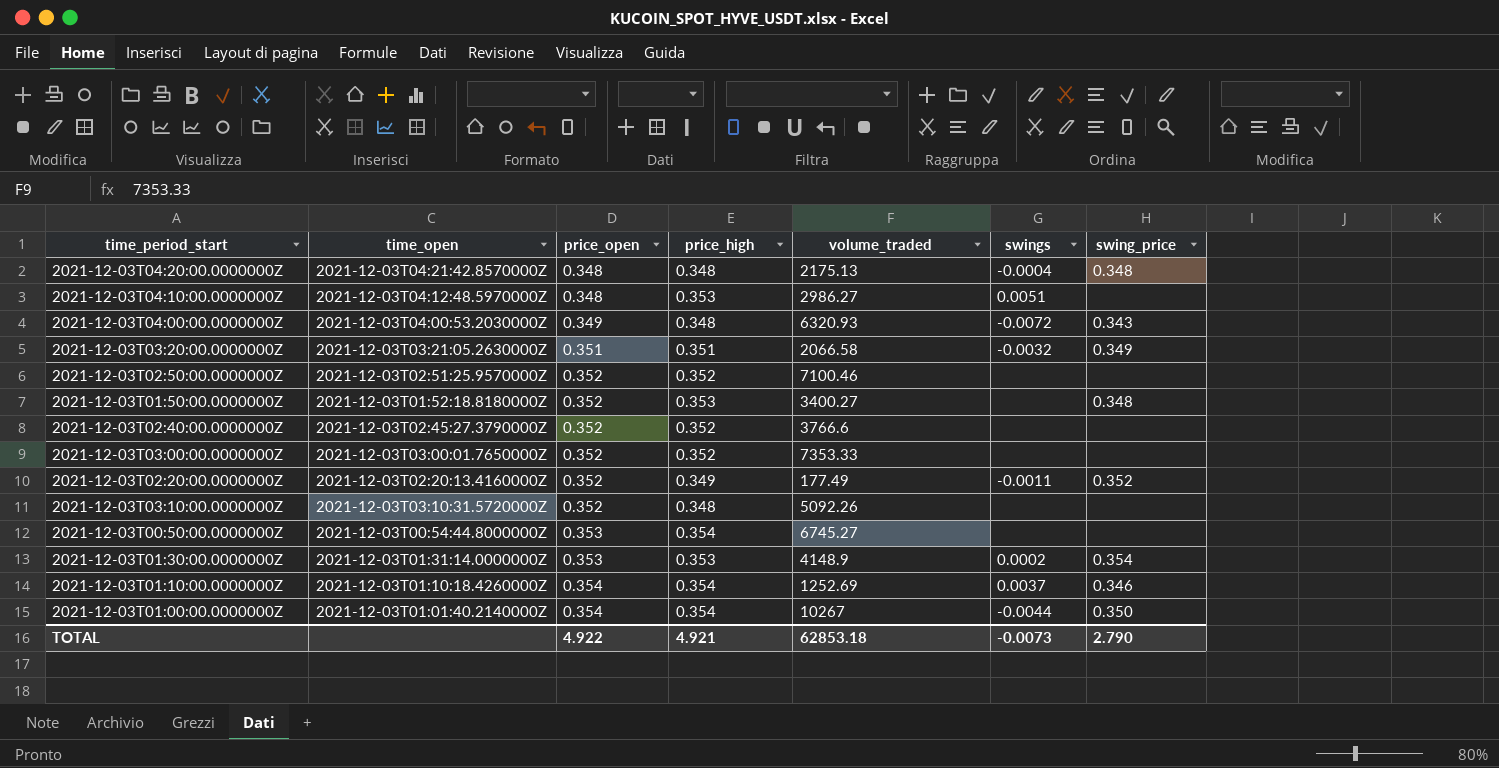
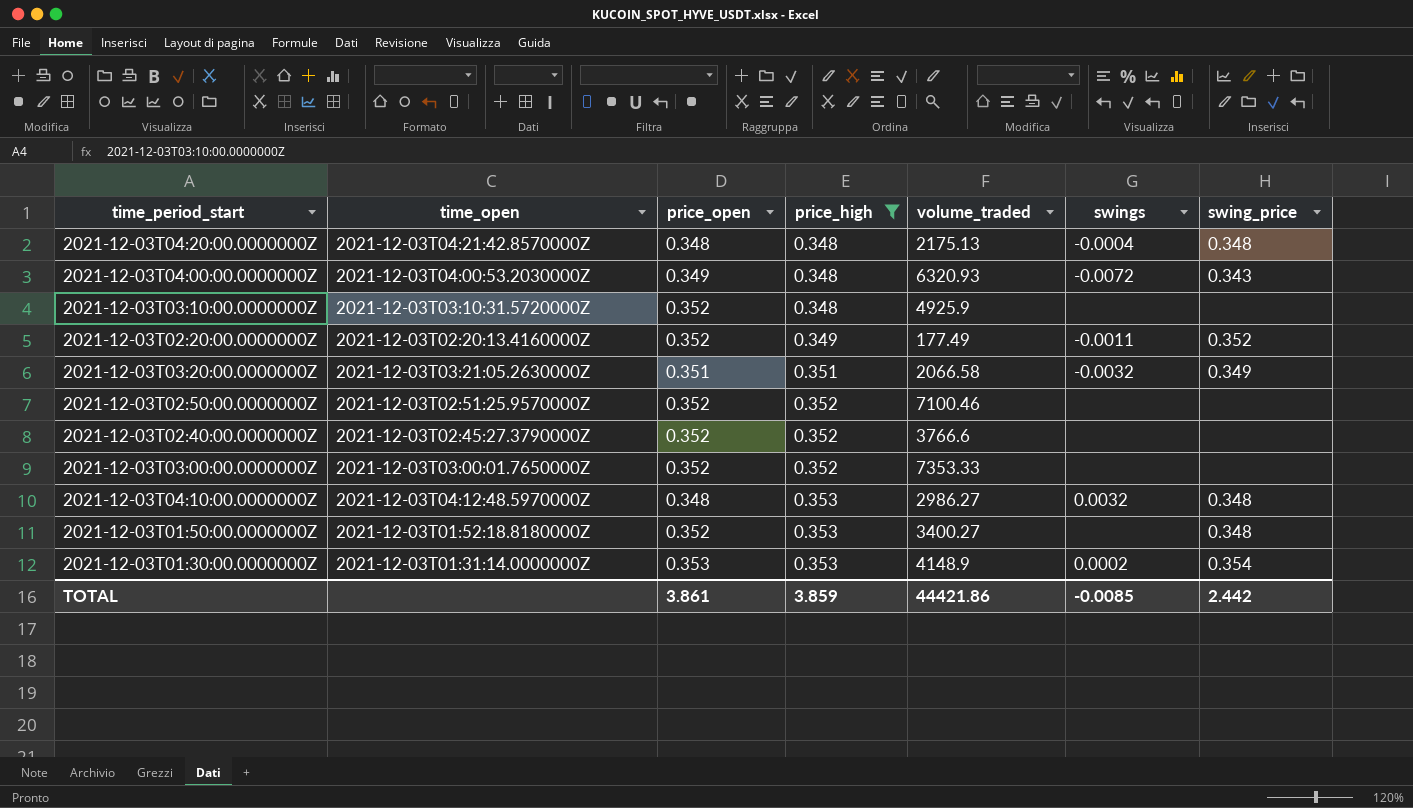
filter: none -> price_high != 0.354
row order: price_open ascending -> price_high ascending
2021-12-03T03:10:00.0000000Z | volume_traded: 5092.26 -> 4925.9
2021-12-03T04:10:00.0000000Z | swings: 0.0051 -> 0.0032
2021-12-03T04:10:00.0000000Z | swing_price: none -> 0.348
TOTAL | price_open: 4.922 -> 3.861
TOTAL | price_high: 4.921 -> 3.859
TOTAL | volume_traded: 62853.18 -> 44421.86
TOTAL | swings: -0.0073 -> -0.0085
TOTAL | swing_price: 2.790 -> 2.442

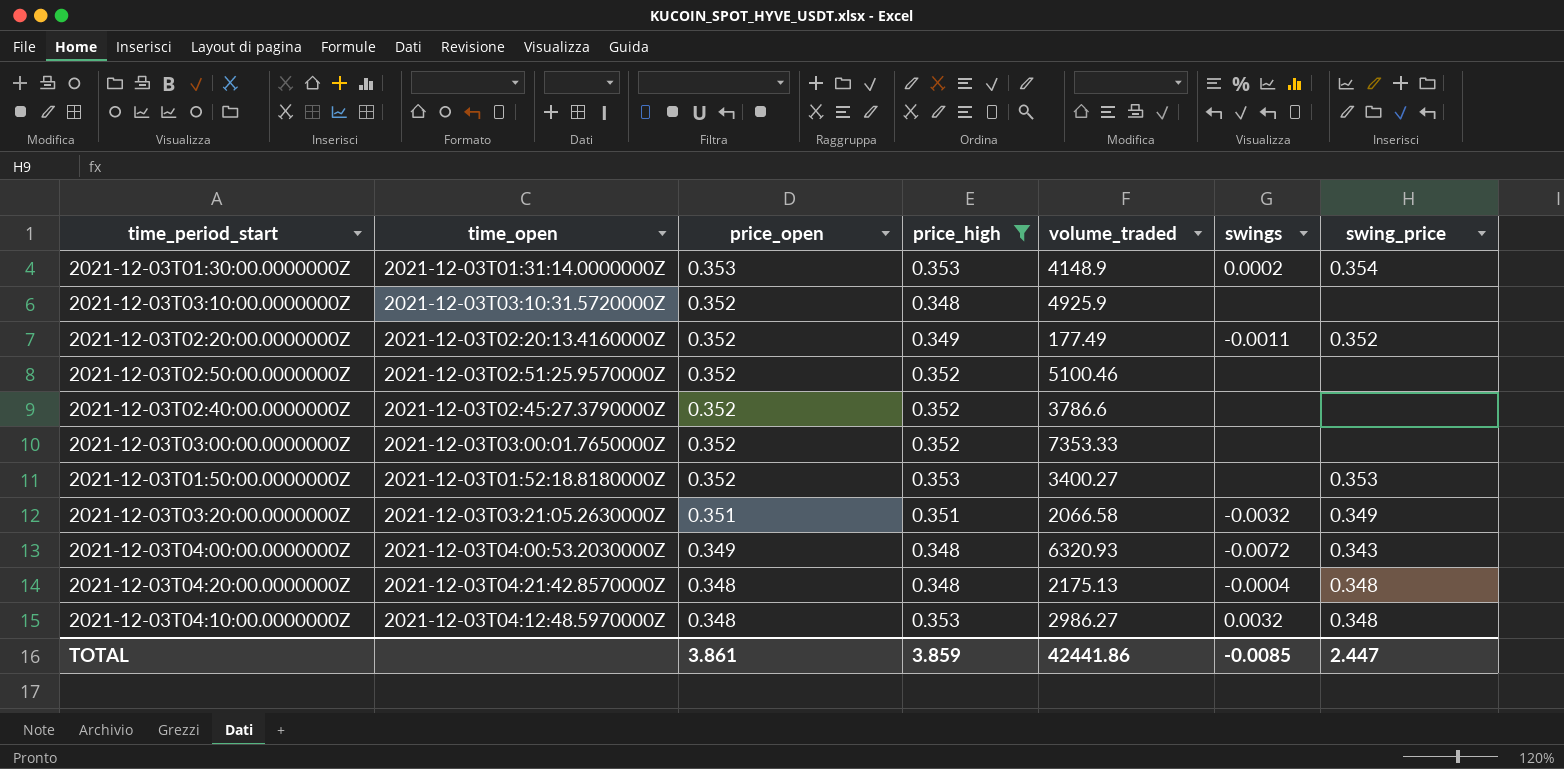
row order: price_high ascending -> price_open descending
2021-12-03T02:50:00.0000000Z | volume_traded: 7100.46 -> 5100.46
2021-12-03T02:40:00.0000000Z | volume_traded: 3766.6 -> 3786.6
2021-12-03T01:50:00.0000000Z | swing_price: 0.348 -> 0.353
TOTAL | volume_traded: 44421.86 -> 42441.86
TOTAL | swing_price: 2.442 -> 2.447

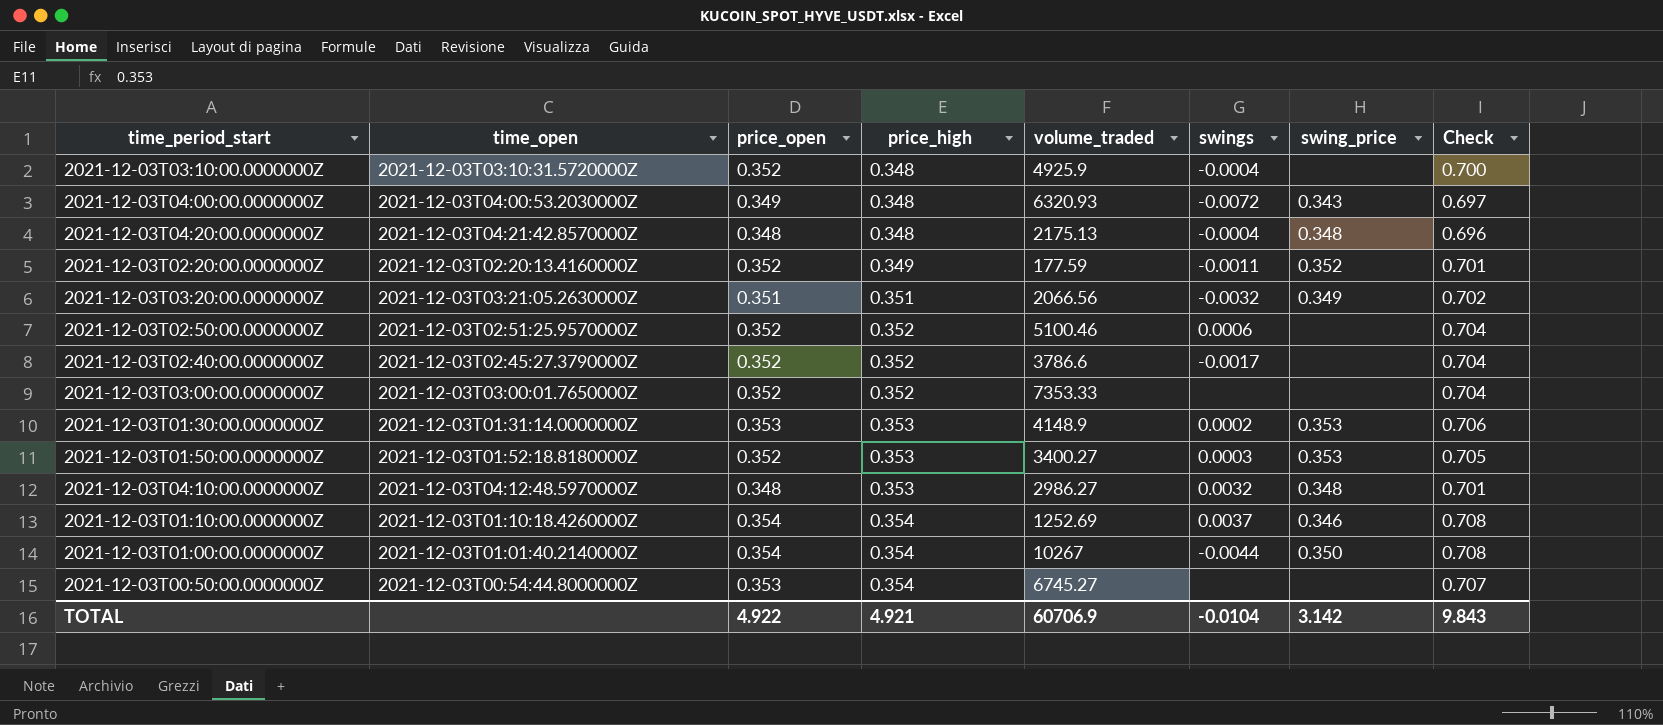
filter: price_high != 0.354 -> none
row order: price_open descending -> price_high ascending
column Check | formula: none -> [price_open] + [price_high]
2021-12-03T03:10:00.0000000Z | swings: none -> -0.0004
2021-12-03T02:20:00.0000000Z | volume_traded: 177.49 -> 177.59
2021-12-03T03:20:00.0000000Z | volume_traded: 2066.58 -> 2066.56
2021-12-03T02:50:00.0000000Z | swings: none -> 0.0006
2021-12-03T02:40:00.0000000Z | swings: none -> -0.0017
2021-12-03T01:30:00.0000000Z | swing_price: 0.354 -> 0.353
2021-12-03T01:50:00.0000000Z | swings: none -> 0.0003
TOTAL | price_open: 3.861 -> 4.922
TOTAL | price_high: 3.859 -> 4.921
TOTAL | volume_traded: 42441.86 -> 60706.9
TOTAL | swings: -0.0085 -> -0.0104
TOTAL | swing_price: 2.447 -> 3.142

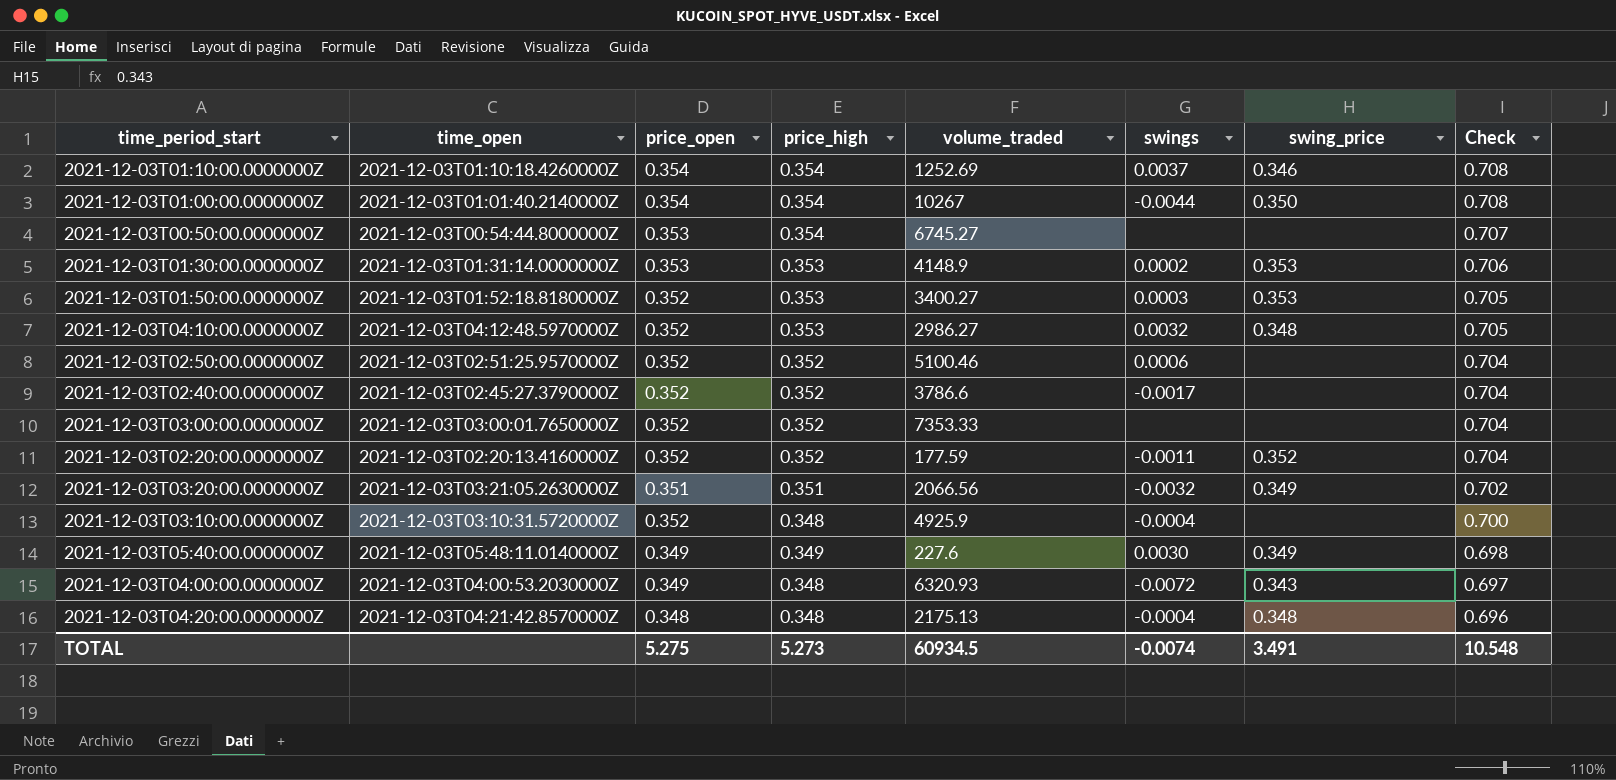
row order: price_high ascending -> Check descending
2021-12-03T04:10:00.0000000Z | price_open: 0.348 -> 0.352
2021-12-03T04:10:00.0000000Z | Check: 0.701 -> 0.705
2021-12-03T02:20:00.0000000Z | price_high: 0.349 -> 0.352
2021-12-03T02:20:00.0000000Z | Check: 0.701 -> 0.704
row 2021-12-03T05:40:00.0000000Z: none -> 2021-12-03T05:48:11.0140000Z | 0.349 | 0.349 | 227.6 | 0.0030 | 0.349 | 0.698
TOTAL | price_open: 4.922 -> 5.275
TOTAL | price_high: 4.921 -> 5.273
TOTAL | volume_traded: 60706.9 -> 60934.5
TOTAL | swings: -0.0104 -> -0.0074
TOTAL | swing_price: 3.142 -> 3.491
TOTAL | Check: 9.843 -> 10.548

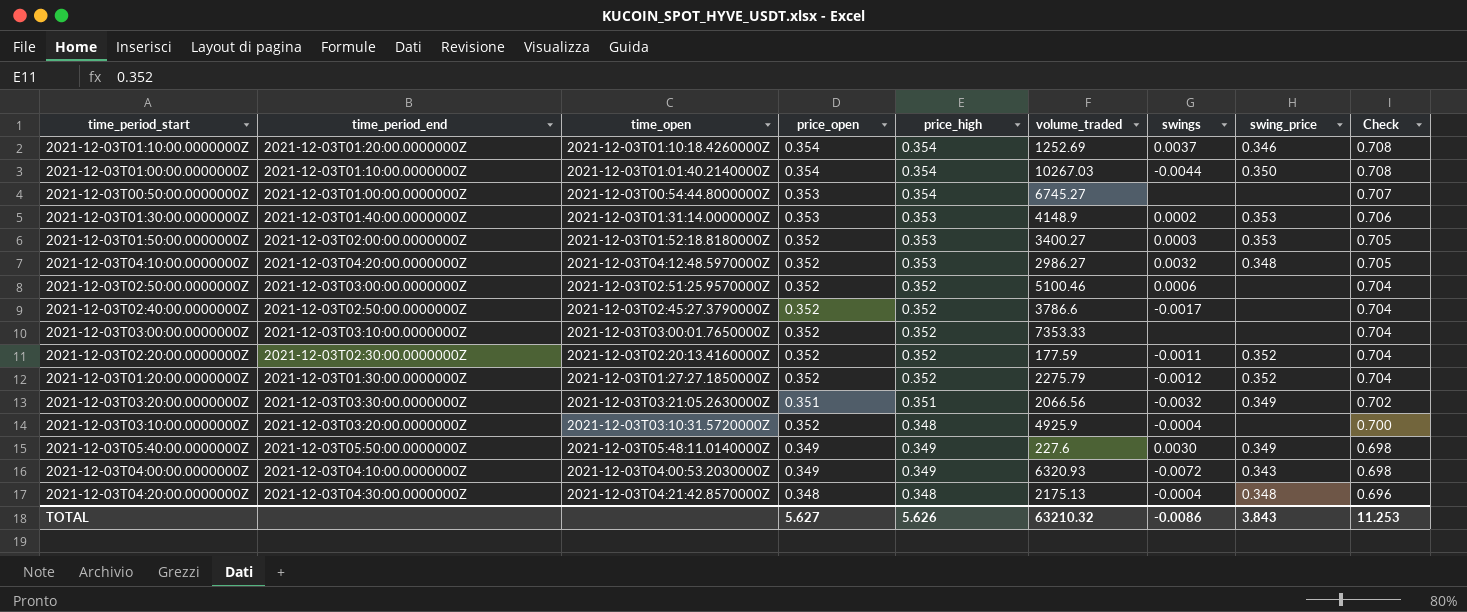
column time_period_end | position: none -> 2
2021-12-03T01:00:00.0000000Z | volume_traded: 10267 -> 10267.03
row 2021-12-03T01:20:00.0000000Z: none -> 2021-12-03T01:30:00.0000000Z | 2021-12-03T01:27:27.1850000Z | 0.352 | 0.352 | 2275.79 | -0.0012 | 0.352 | 0.704
2021-12-03T04:00:00.0000000Z | price_high: 0.348 -> 0.349
2021-12-03T04:00:00.0000000Z | Check: 0.697 -> 0.698
TOTAL | price_open: 5.275 -> 5.627
TOTAL | price_high: 5.273 -> 5.626
TOTAL | volume_traded: 60934.5 -> 63210.32
TOTAL | swings: -0.0074 -> -0.0086
TOTAL | swing_price: 3.491 -> 3.843
TOTAL | Check: 10.548 -> 11.253

